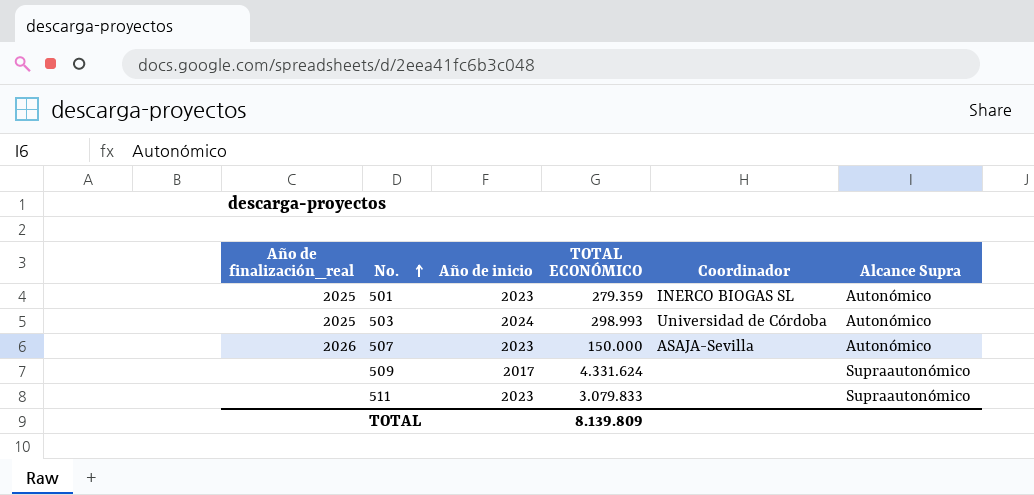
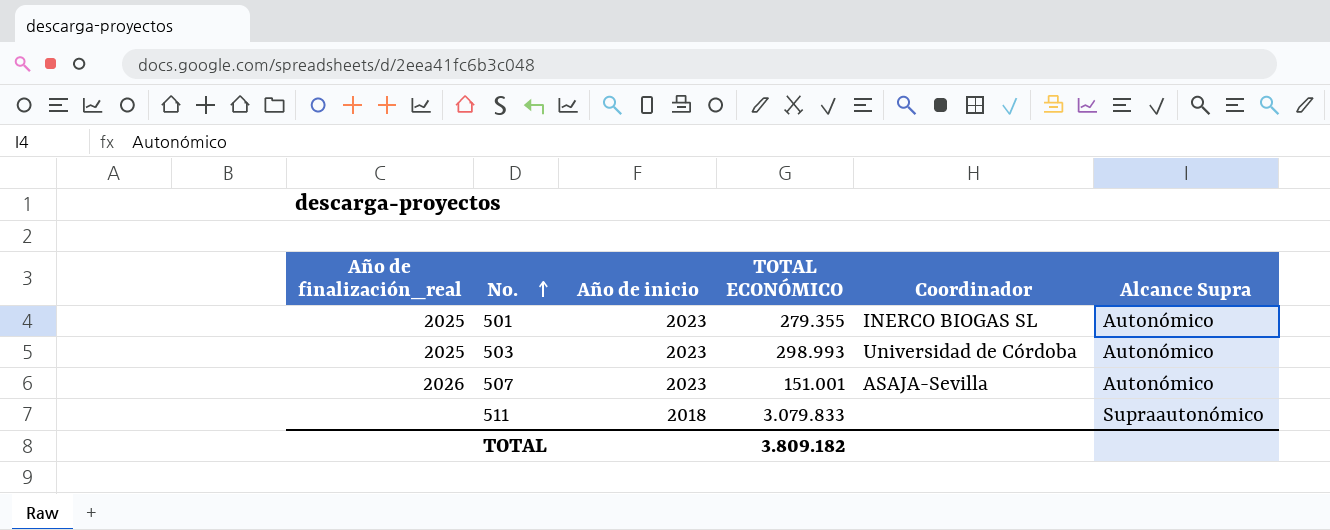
row 509: none | 2017 | 4.331.624 | none | Supraautonómico -> none
501 | TOTAL ECONÓMICO: 279.359 -> 279.355
503 | Año de inicio: 2024 -> 2023
507 | TOTAL ECONÓMICO: 150.000 -> 151.001
511 | Año de inicio: 2023 -> 2018
TOTAL | TOTAL ECONÓMICO: 8.139.809 -> 3.809.182

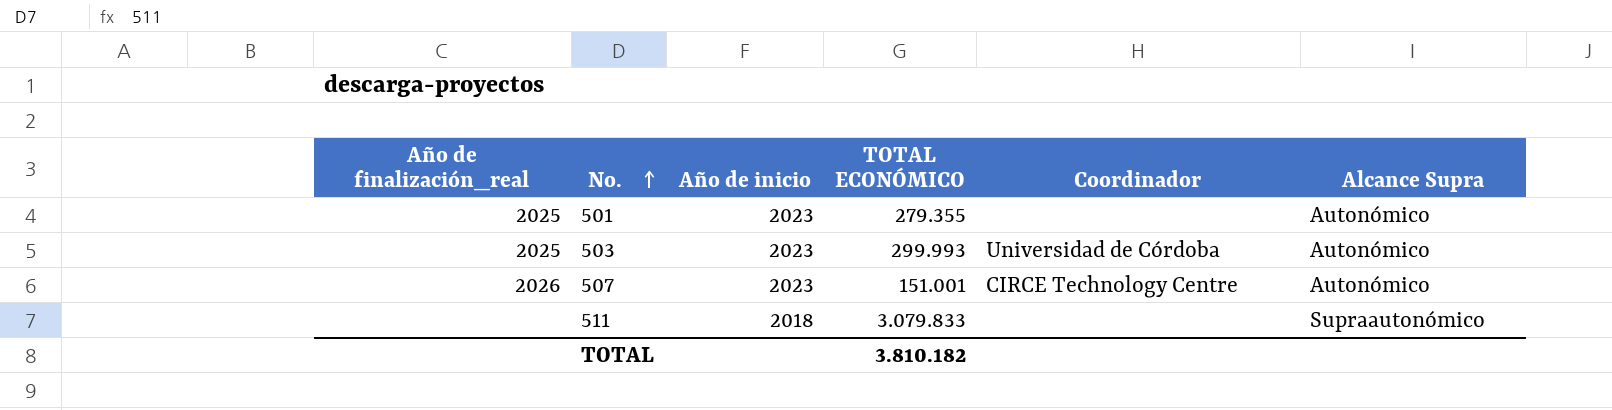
501 | Coordinador: INERCO BIOGAS SL -> none
503 | TOTAL ECONÓMICO: 298.993 -> 299.993
507 | Coordinador: ASAJA-Sevilla -> CIRCE Technology Centre
TOTAL | TOTAL ECONÓMICO: 3.809.182 -> 3.810.182

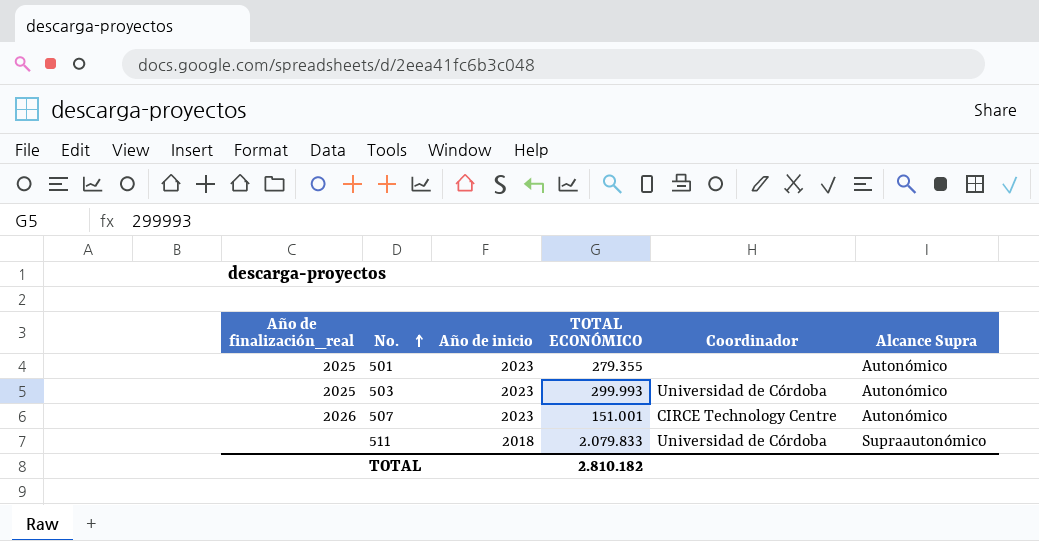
511 | TOTAL ECONÓMICO: 3.079.833 -> 2.079.833
511 | Coordinador: none -> Universidad de Córdoba
TOTAL | TOTAL ECONÓMICO: 3.810.182 -> 2.810.182

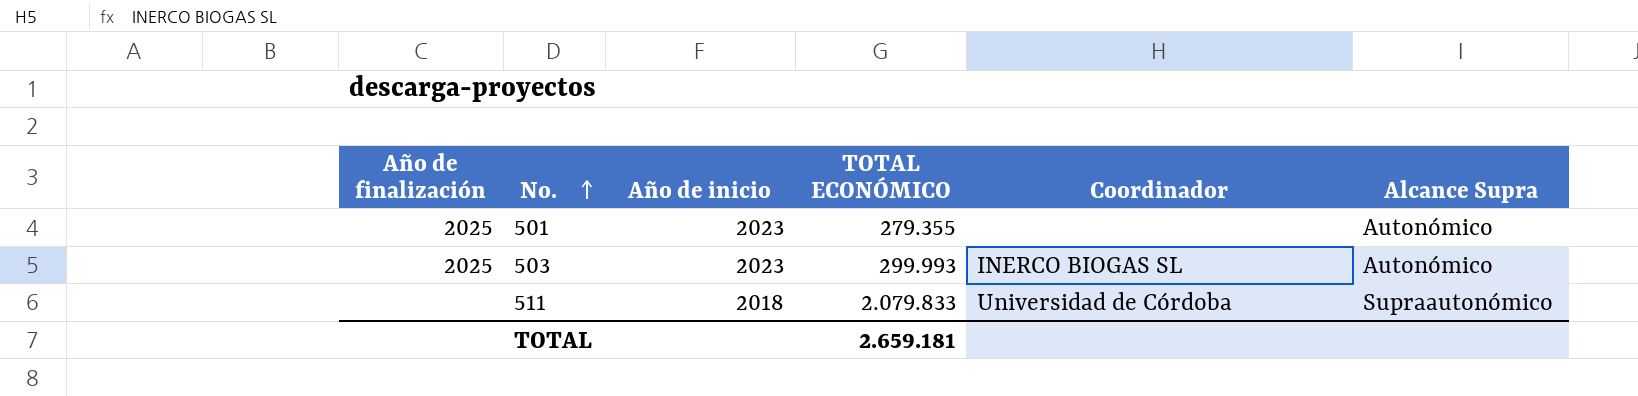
column name: Año de finalización_real -> Año de finalización
row 507: 2026 | 2023 | 151.001 | CIRCE Technology Centre | Autonómico -> none
503 | Coordinador: Universidad de Córdoba -> INERCO BIOGAS SL
TOTAL | TOTAL ECONÓMICO: 2.810.182 -> 2.659.181

